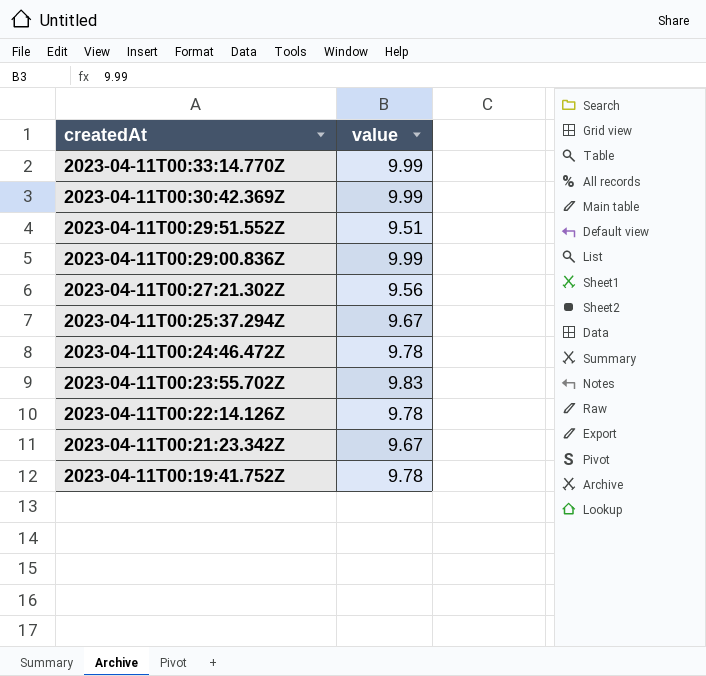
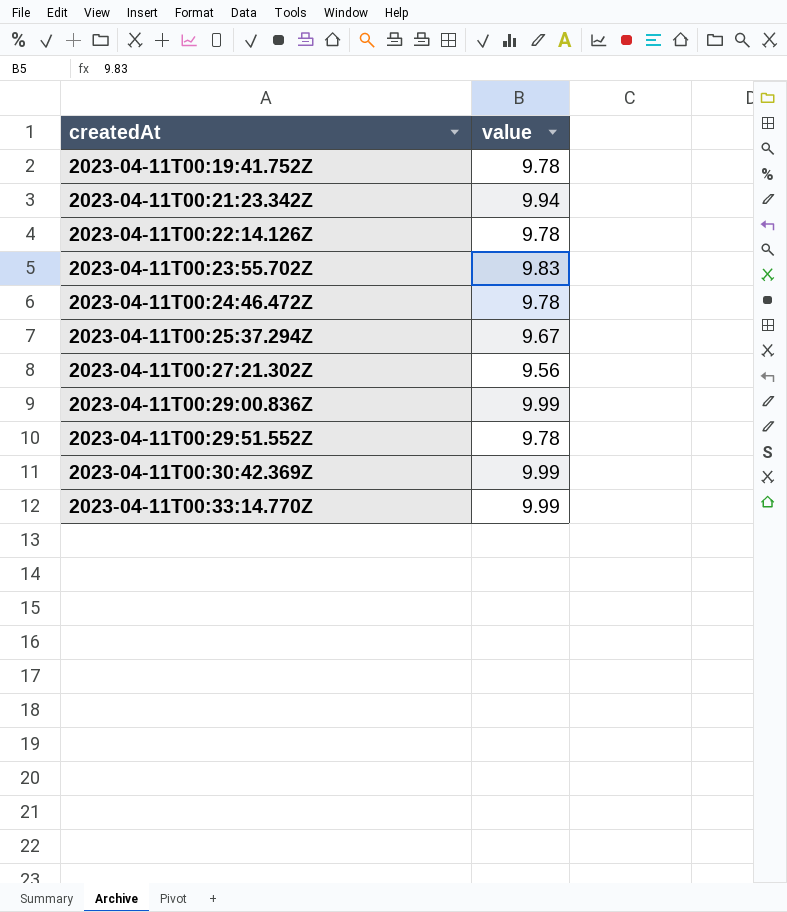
row order: createdAt descending -> createdAt ascending
2023-04-11T00:21:23.342Z | value: 9.67 -> 9.94
2023-04-11T00:29:51.552Z | value: 9.51 -> 9.78

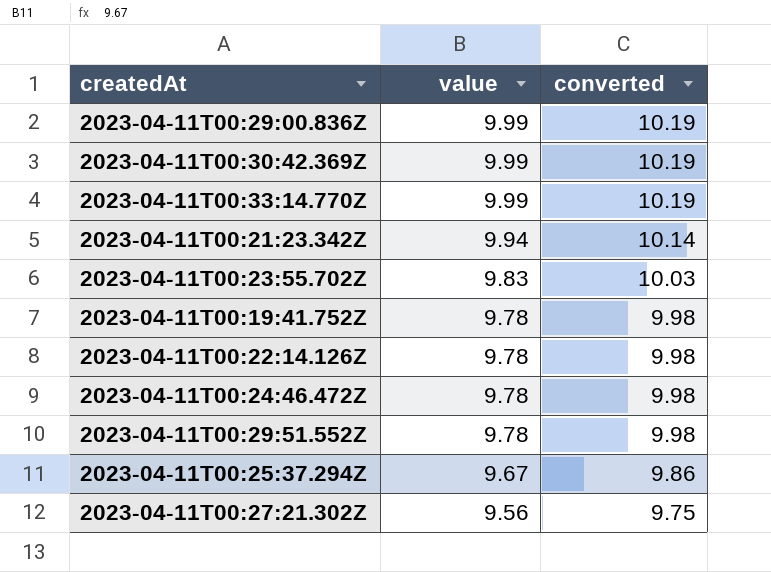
row order: createdAt ascending -> value descending
column converted | formula: none -> [value] * 1.02

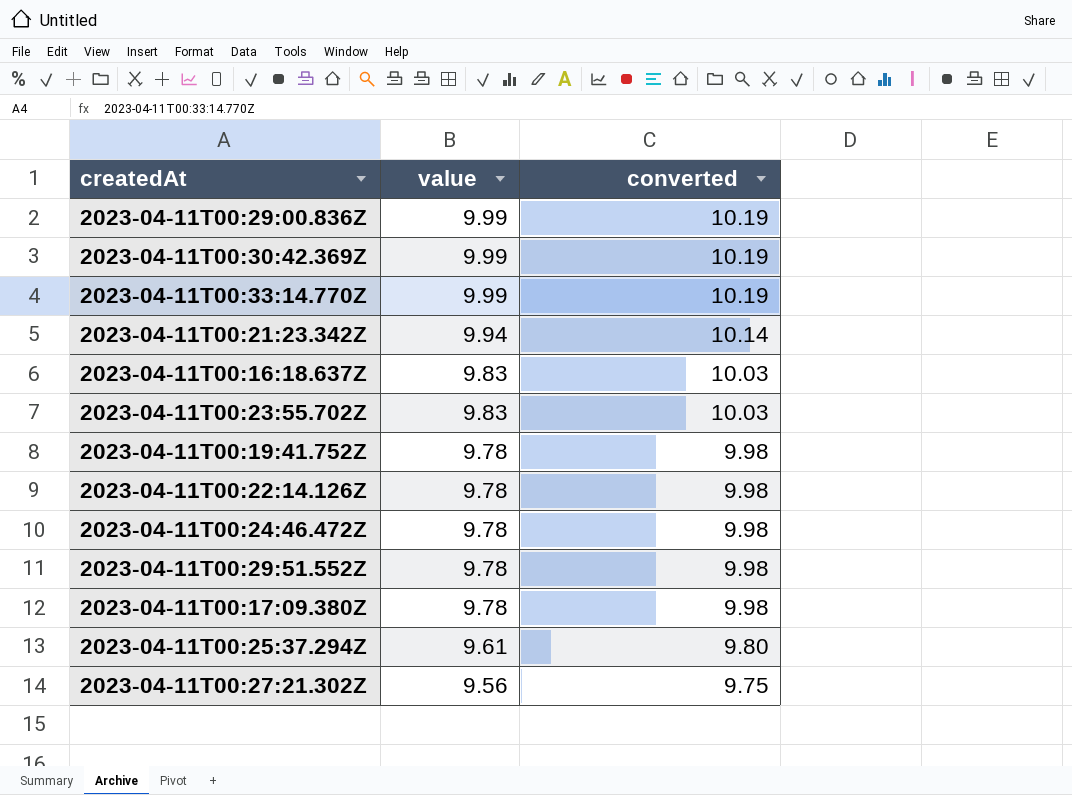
row 2023-04-11T00:16:18.637Z: none -> 9.83 | 10.03
row 2023-04-11T00:17:09.380Z: none -> 9.78 | 9.98
2023-04-11T00:25:37.294Z | value: 9.67 -> 9.61
2023-04-11T00:25:37.294Z | converted: 9.86 -> 9.80

